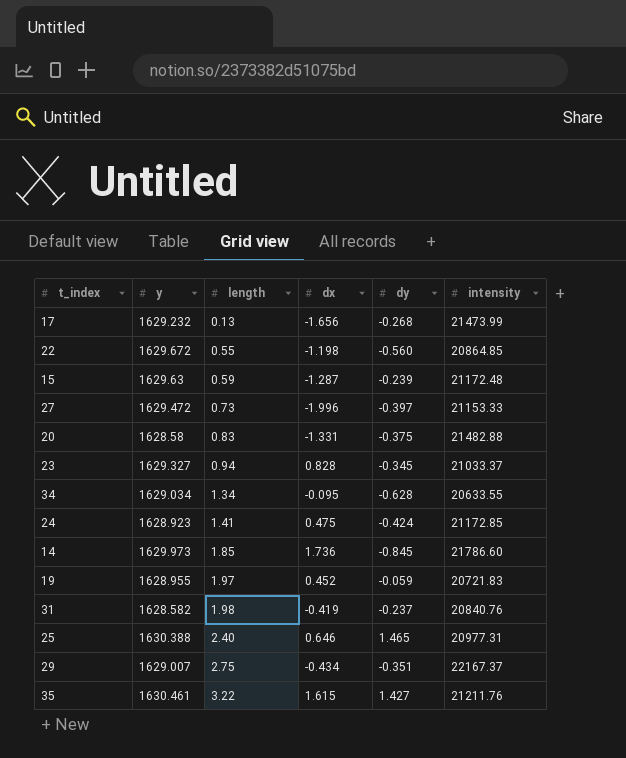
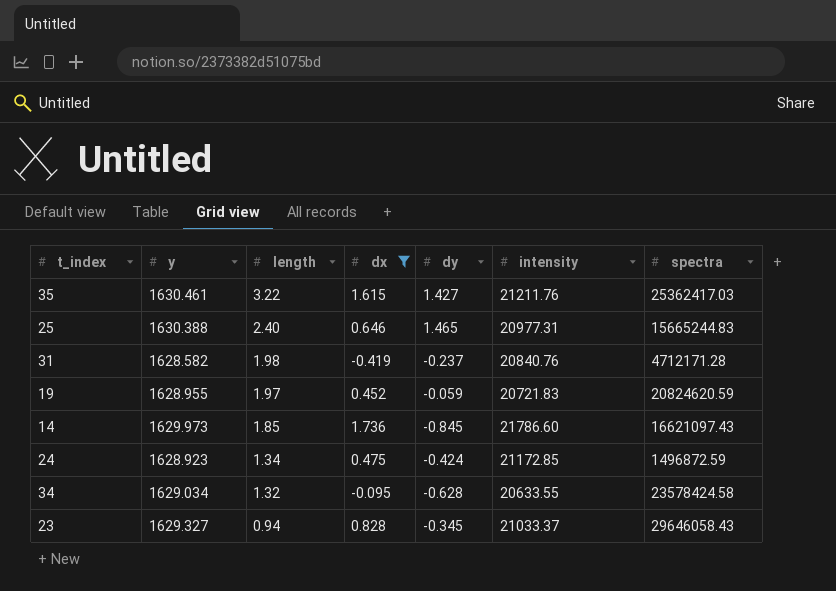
filter: none -> dx >= -0.419
row order: length ascending -> length descending
column spectra | position: none -> 7
24 | length: 1.41 -> 1.34
34 | length: 1.34 -> 1.32

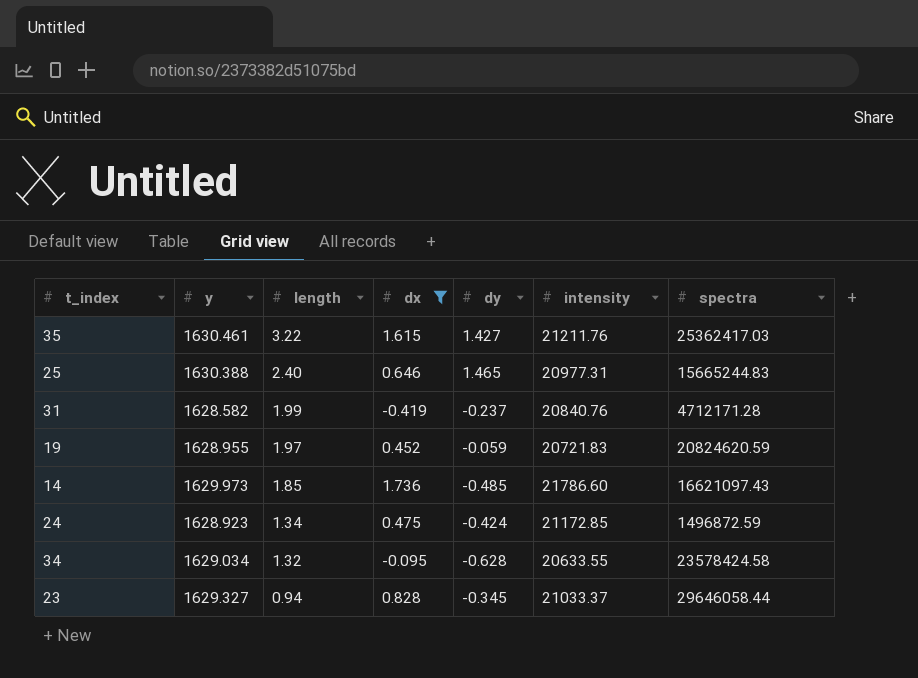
31 | length: 1.98 -> 1.99
14 | dy: -0.845 -> -0.485
23 | spectra: 29646058.43 -> 29646058.44

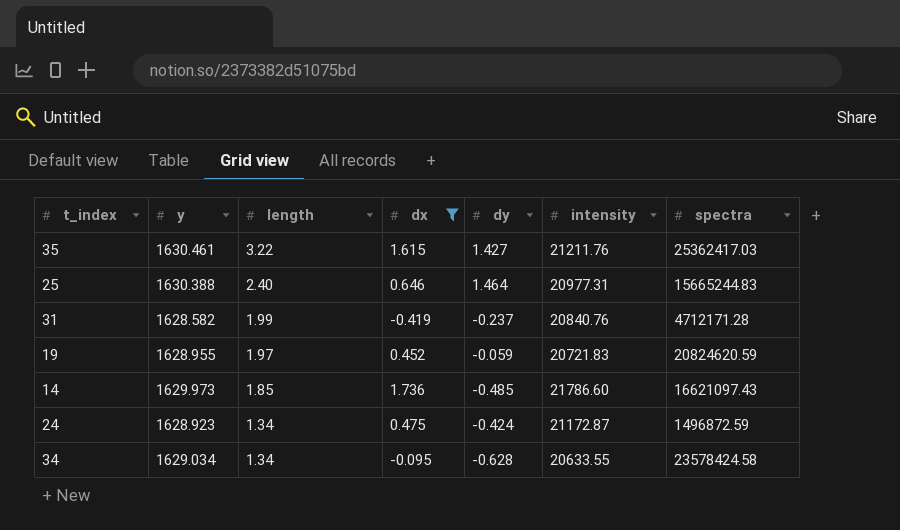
row 23: 1629.327 | 0.94 | 0.828 | -0.345 | 21033.37 | 29646058.44 -> none
25 | dy: 1.465 -> 1.464
24 | intensity: 21172.85 -> 21172.87
34 | length: 1.32 -> 1.34

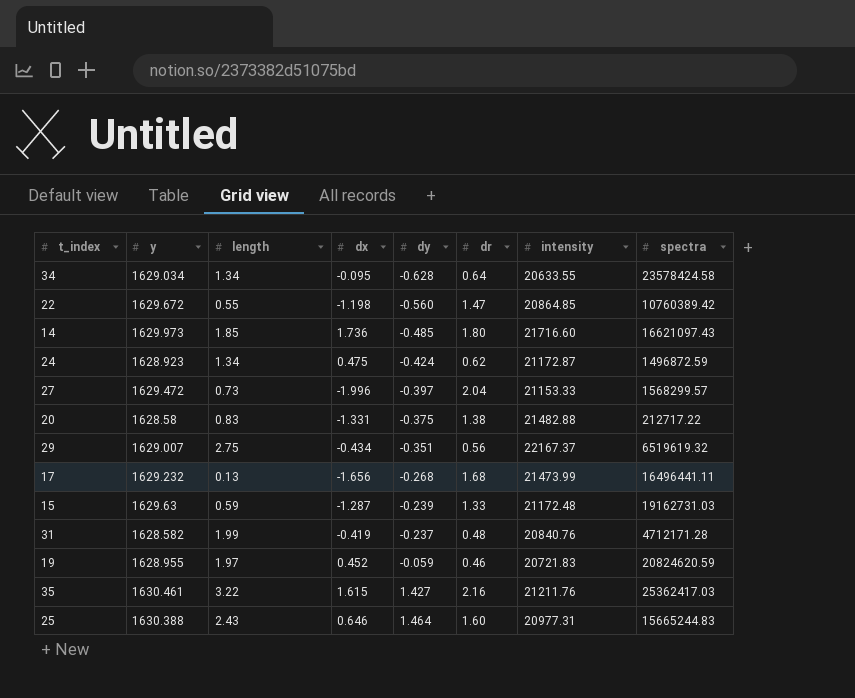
filter: dx >= -0.419 -> none
row order: length descending -> dy ascending
column dr | position: none -> 6
14 | intensity: 21786.60 -> 21716.60
25 | length: 2.40 -> 2.43

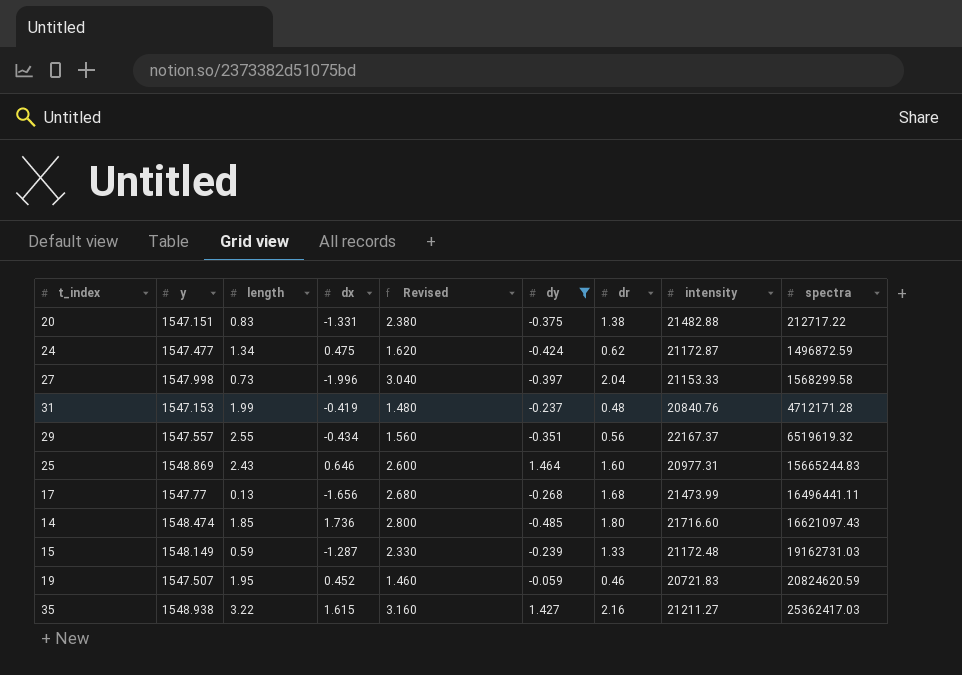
filter: none -> dy >= -0.485
row order: dy ascending -> spectra ascending
column Revised | formula: none -> [dr] + 1
20 | y: 1628.58 -> 1547.151
24 | y: 1628.923 -> 1547.477
27 | y: 1629.472 -> 1547.998
27 | spectra: 1568299.57 -> 1568299.58
31 | y: 1628.582 -> 1547.153
29 | y: 1629.007 -> 1547.557
29 | length: 2.75 -> 2.55
25 | y: 1630.388 -> 1548.869
17 | y: 1629.232 -> 1547.77
14 | y: 1629.973 -> 1548.474
15 | y: 1629.63 -> 1548.149
19 | y: 1628.955 -> 1547.507
19 | length: 1.97 -> 1.95
35 | y: 1630.461 -> 1548.938
35 | intensity: 21211.76 -> 21211.27

